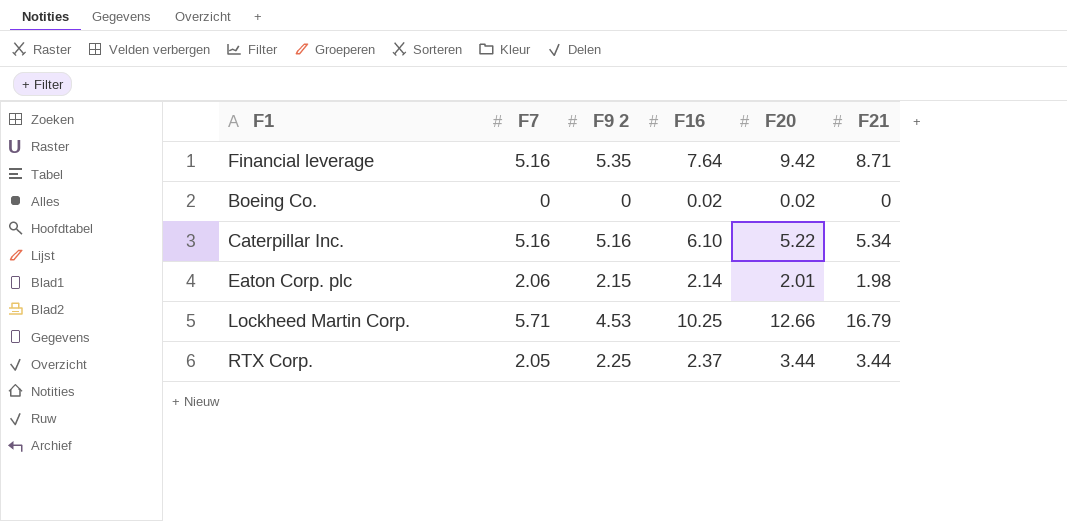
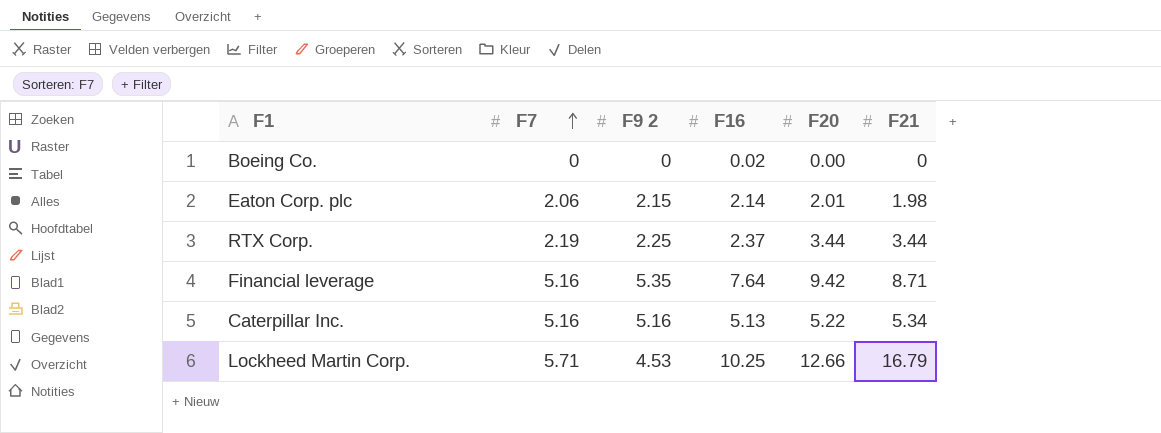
row order: none -> F7 ascending
Boeing Co. | F20: 0.02 -> 0.00
RTX Corp. | F7: 2.05 -> 2.19
Caterpillar Inc. | F16: 6.10 -> 5.13

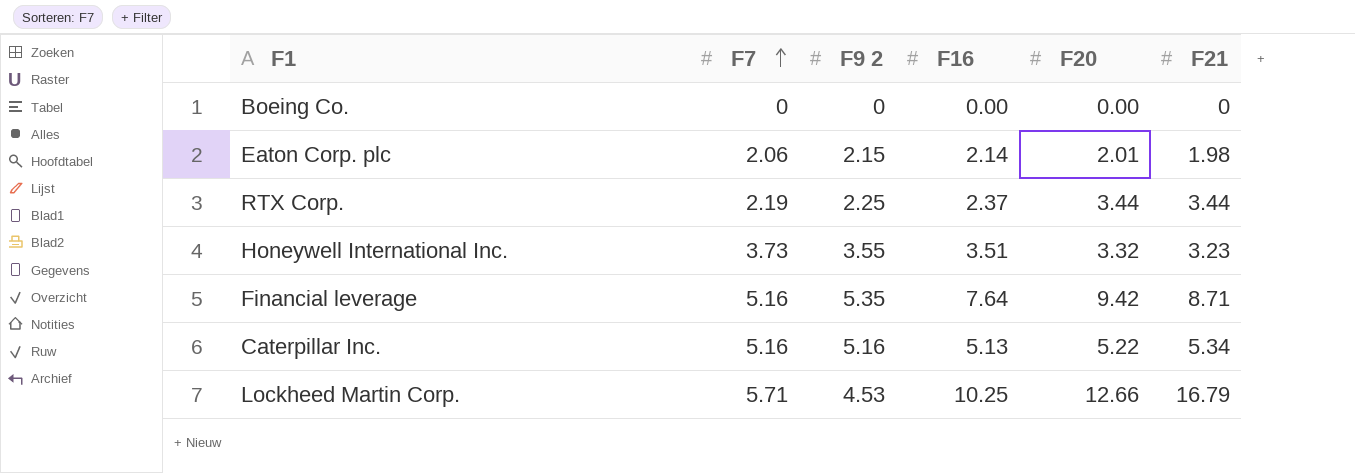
Boeing Co. | F16: 0.02 -> 0.00
row Honeywell International Inc.: none -> 3.73 | 3.55 | 3.51 | 3.32 | 3.23

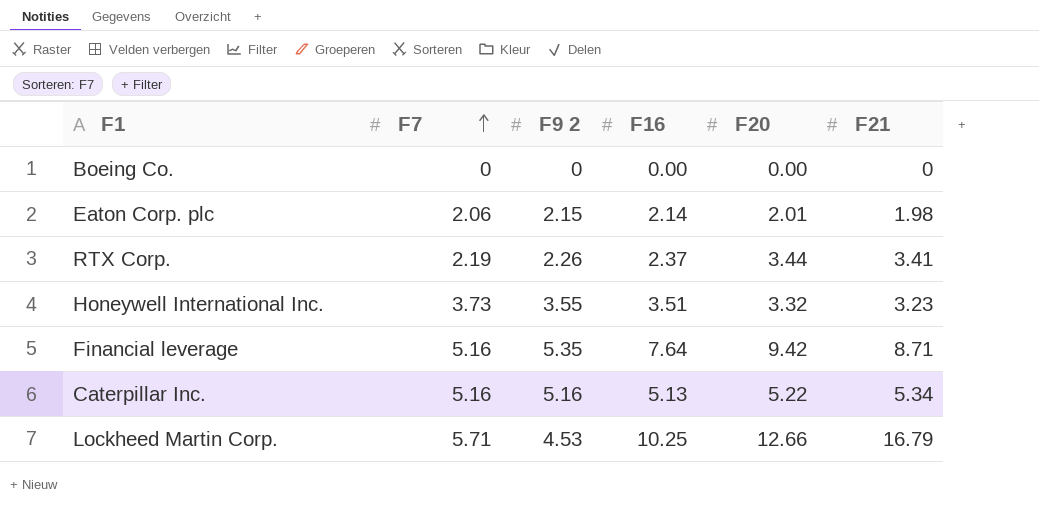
RTX Corp. | F9 2: 2.25 -> 2.26
RTX Corp. | F21: 3.44 -> 3.41

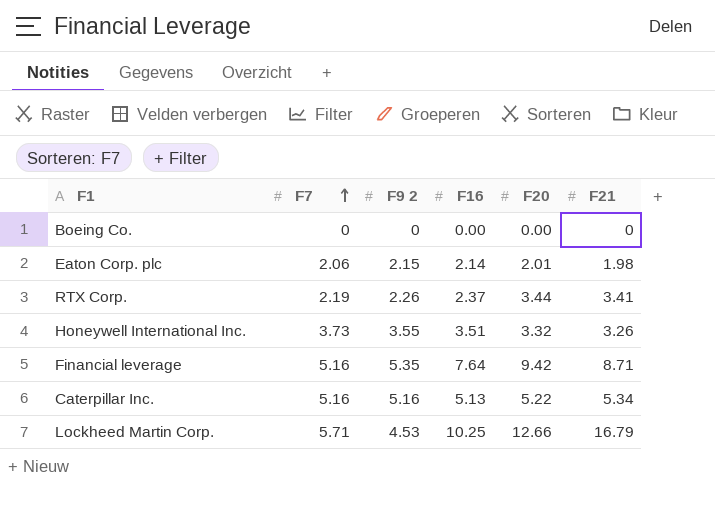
Honeywell International Inc. | F21: 3.23 -> 3.26

